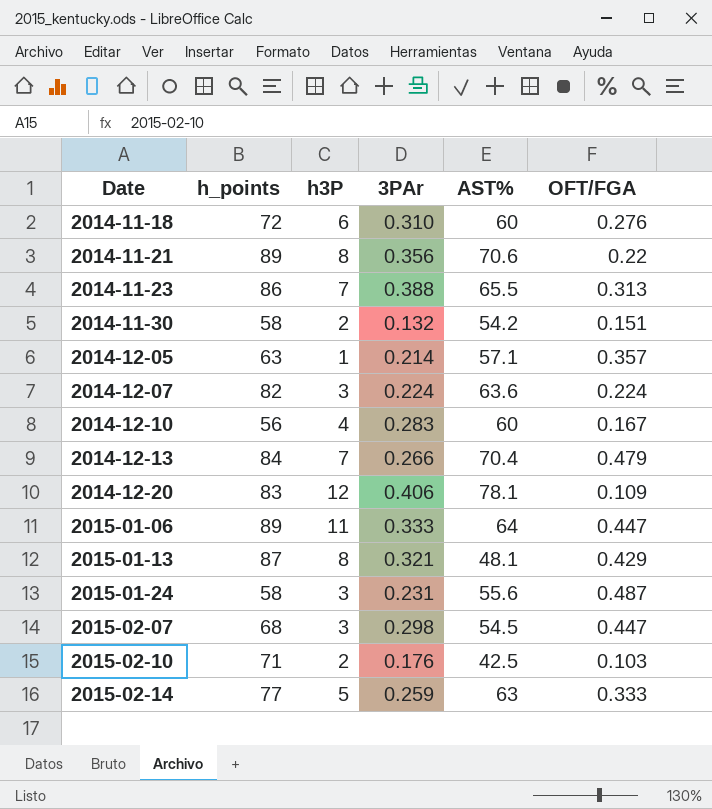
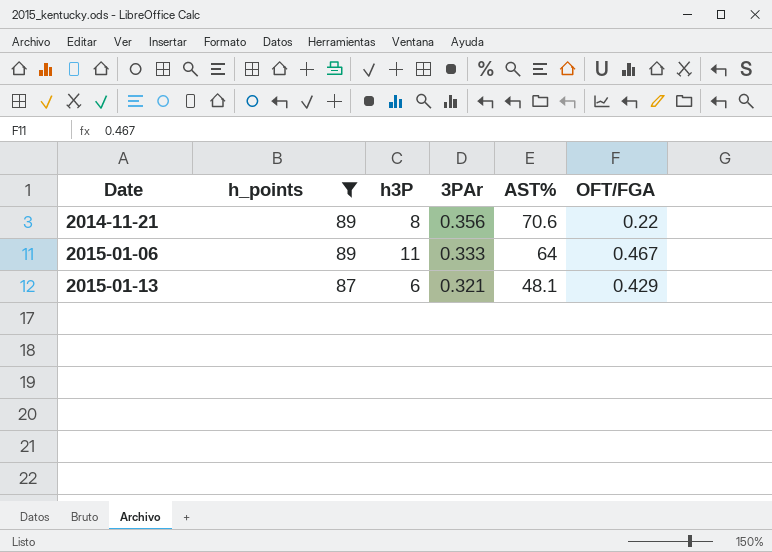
filter: none -> h_points >= 87
2015-01-06 | OFT/FGA: 0.447 -> 0.467
2015-01-13 | h3P: 8 -> 6

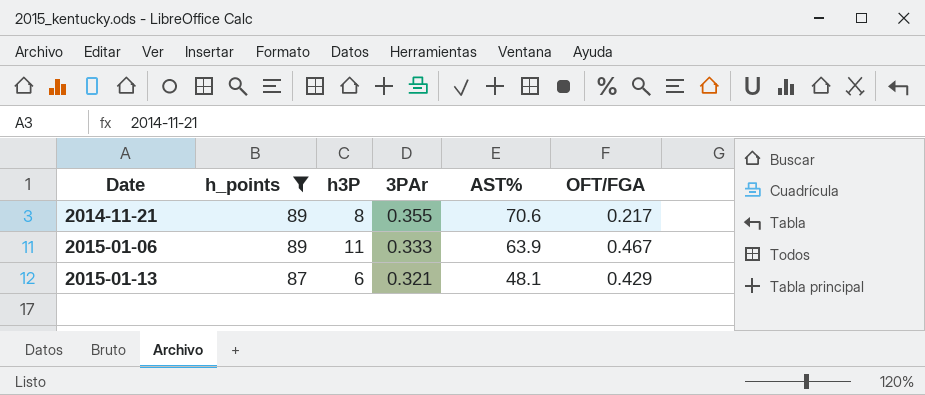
2014-11-21 | 3PAr: 0.356 -> 0.355
2014-11-21 | OFT/FGA: 0.22 -> 0.217
2015-01-06 | AST%: 64 -> 63.9

